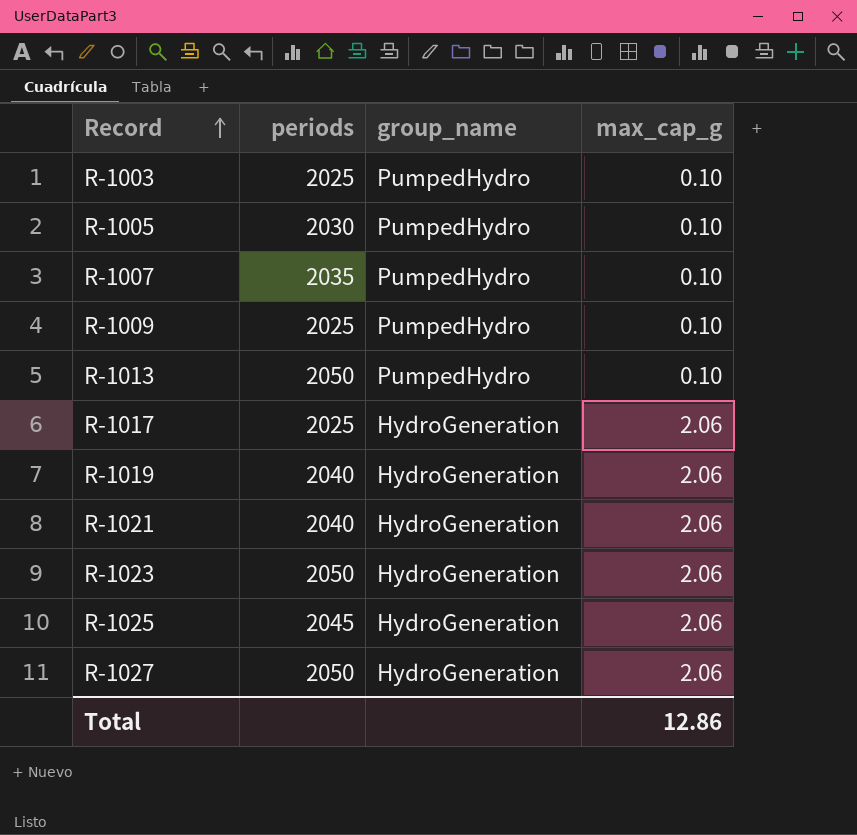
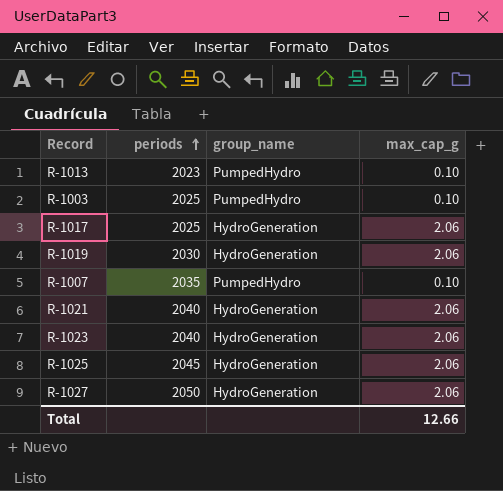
row order: Record ascending -> periods ascending
row R-1005: 2030 | PumpedHydro | 0.10 -> none
row R-1009: 2025 | PumpedHydro | 0.10 -> none
R-1013 | periods: 2050 -> 2023
R-1019 | periods: 2040 -> 2030
R-1023 | periods: 2050 -> 2040
Total | max_cap_g: 12.86 -> 12.66

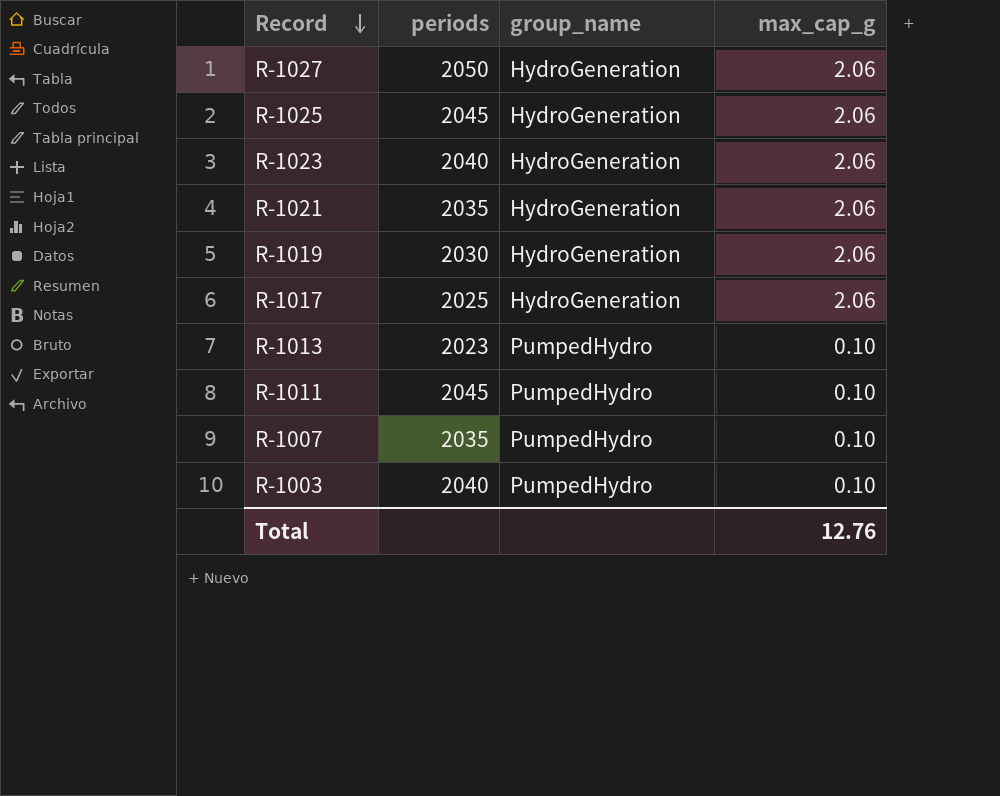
row order: periods ascending -> Record descending
R-1021 | periods: 2040 -> 2035
row R-1011: none -> 2045 | PumpedHydro | 0.10
R-1003 | periods: 2025 -> 2040
Total | max_cap_g: 12.66 -> 12.76

